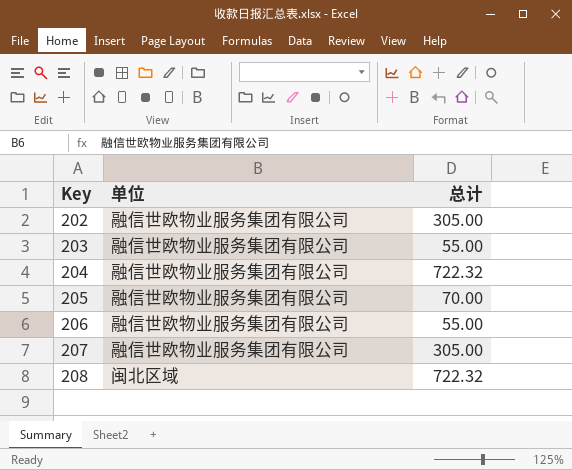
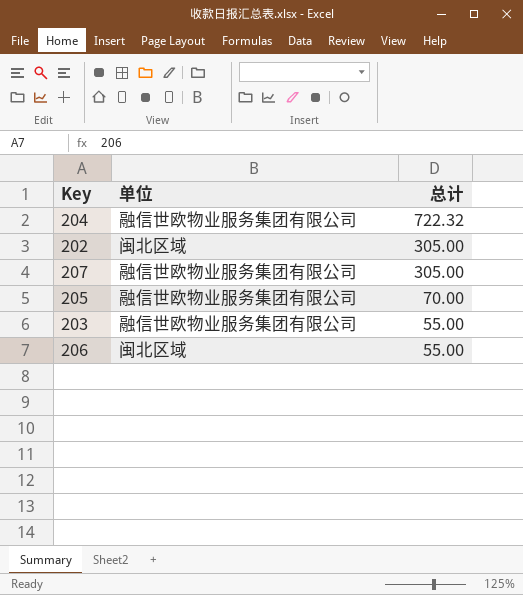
row order: Key ascending -> 总计 descending
row 208: 闽北区域 | 722.32 -> none
202 | 单位: 融信世欧物业服务集团有限公司 -> 闽北区域
206 | 单位: 融信世欧物业服务集团有限公司 -> 闽北区域

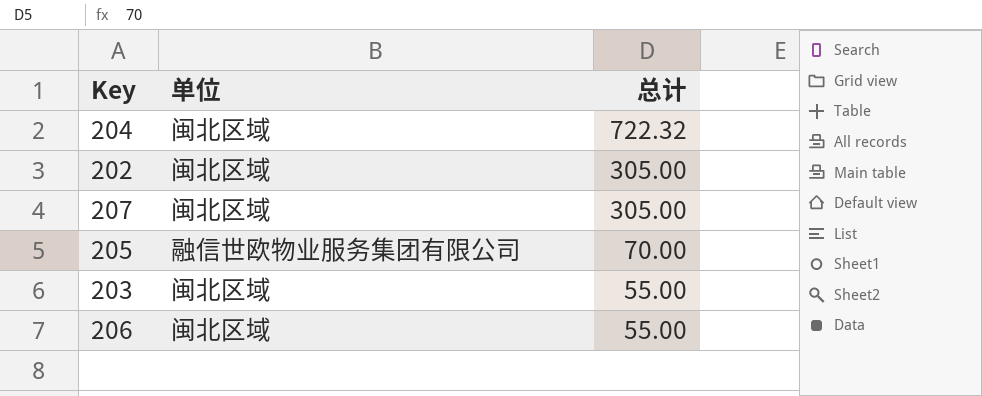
204 | 单位: 融信世欧物业服务集团有限公司 -> 闽北区域
207 | 单位: 融信世欧物业服务集团有限公司 -> 闽北区域
203 | 单位: 融信世欧物业服务集团有限公司 -> 闽北区域

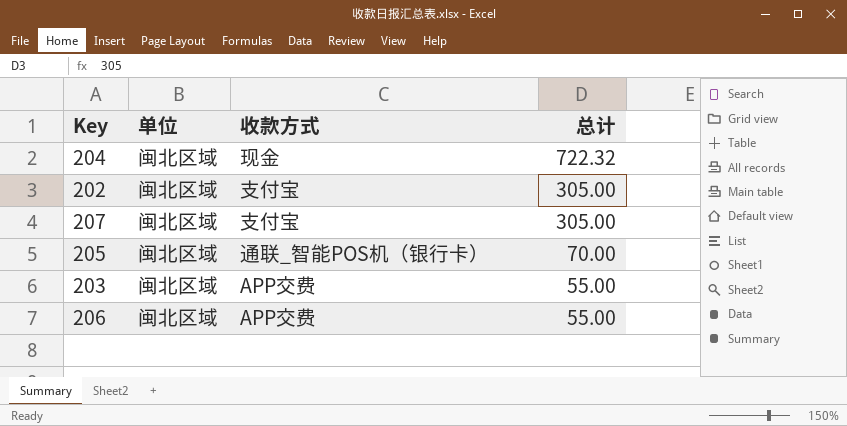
column 收款方式 | position: none -> 3
205 | 单位: 融信世欧物业服务集团有限公司 -> 闽北区域

